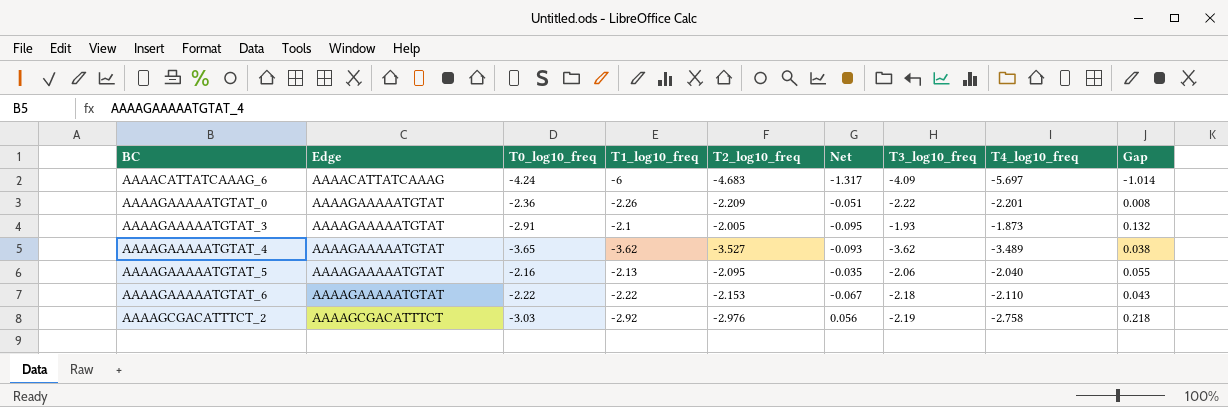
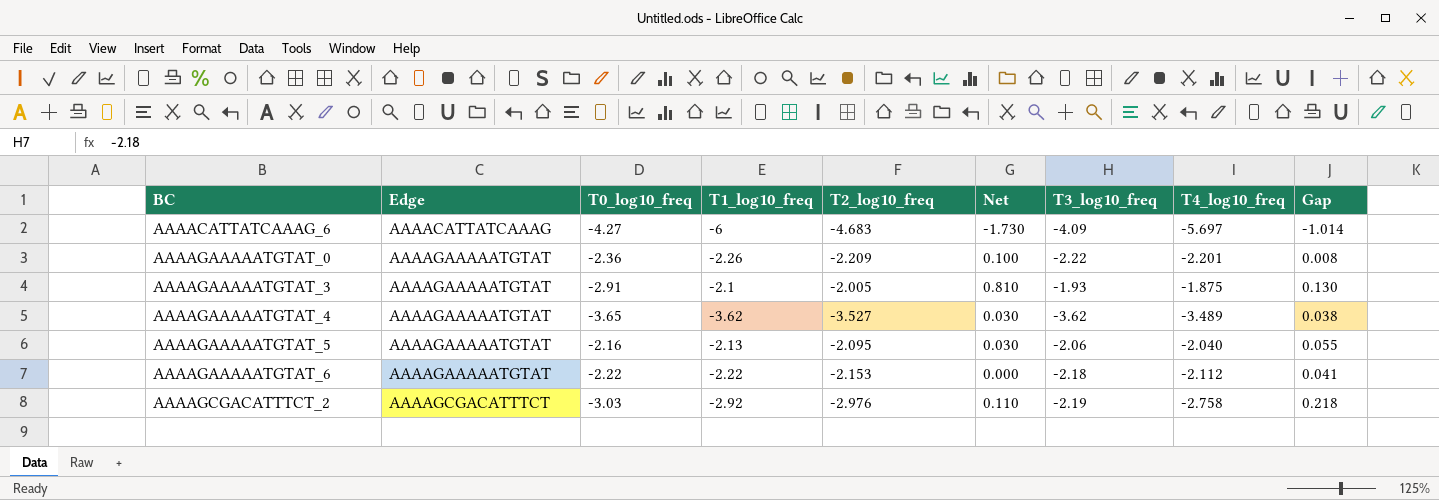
column Net | formula: [T1_log10_freq] - [T2_log10_freq] -> [T1_log10_freq] - [T0_log10_freq]
AAAACATTATCAAAG_6 | T0_log10_freq: -4.24 -> -4.27
AAAAGAAAAATGTAT_3 | T4_log10_freq: -1.873 -> -1.875
AAAAGAAAAATGTAT_3 | Gap: 0.132 -> 0.130
AAAAGAAAAATGTAT_6 | T4_log10_freq: -2.110 -> -2.112
AAAAGAAAAATGTAT_6 | Gap: 0.043 -> 0.041

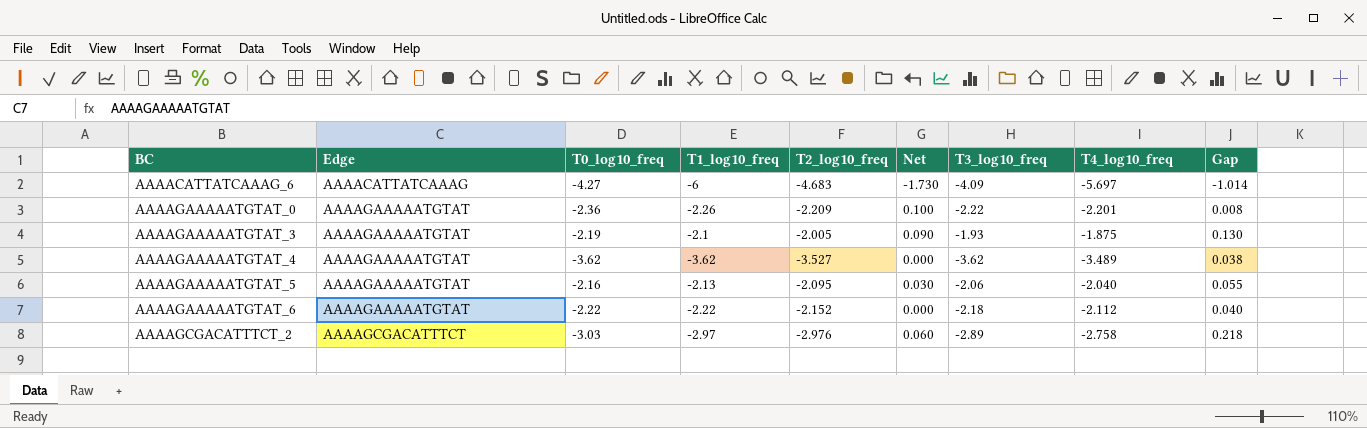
AAAAGAAAAATGTAT_3 | T0_log10_freq: -2.91 -> -2.19
AAAAGAAAAATGTAT_3 | Net: 0.810 -> 0.090
AAAAGAAAAATGTAT_4 | T0_log10_freq: -3.65 -> -3.62
AAAAGAAAAATGTAT_4 | Net: 0.030 -> 0.000
AAAAGAAAAATGTAT_6 | T2_log10_freq: -2.153 -> -2.152
AAAAGAAAAATGTAT_6 | Gap: 0.041 -> 0.040
AAAAGCGACATTTCT_2 | T1_log10_freq: -2.92 -> -2.97
AAAAGCGACATTTCT_2 | Net: 0.110 -> 0.060
AAAAGCGACATTTCT_2 | T3_log10_freq: -2.19 -> -2.89

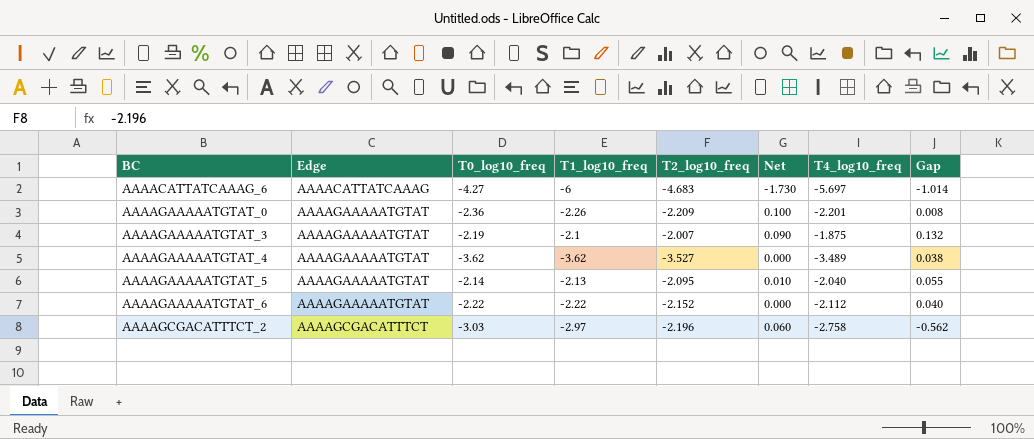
column T3_log10_freq | position: 7 -> none
AAAAGAAAAATGTAT_3 | T2_log10_freq: -2.005 -> -2.007
AAAAGAAAAATGTAT_3 | Gap: 0.130 -> 0.132
AAAAGAAAAATGTAT_5 | T0_log10_freq: -2.16 -> -2.14
AAAAGAAAAATGTAT_5 | Net: 0.030 -> 0.010
AAAAGCGACATTTCT_2 | T2_log10_freq: -2.976 -> -2.196
AAAAGCGACATTTCT_2 | Gap: 0.218 -> -0.562

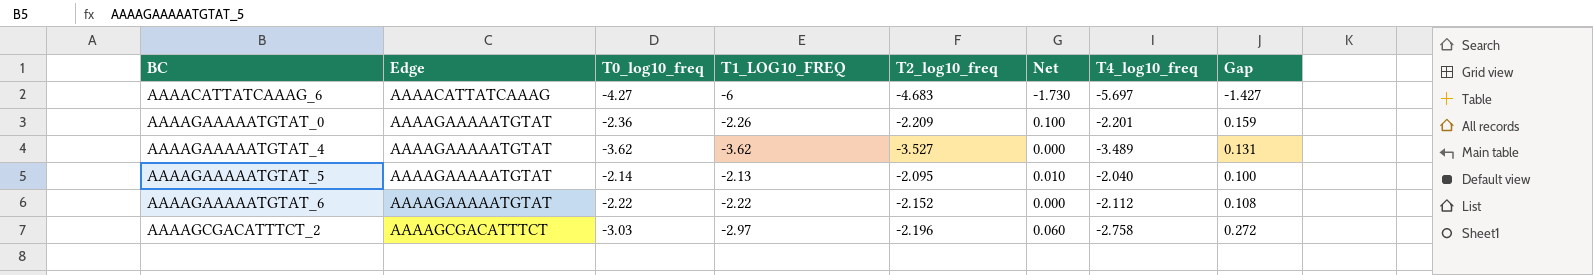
column name: T1_log10_freq -> T1_LOG10_FREQ
column Gap | formula: [T4_log10_freq] - [T2_log10_freq] -> [T4_log10_freq] - [T0_log10_freq]
row AAAAGAAAAATGTAT_3: AAAAGAAAAATGTAT | -2.19 | -2.1 | -2.007 | 0.090 | -1.875 | 0.132 -> none

